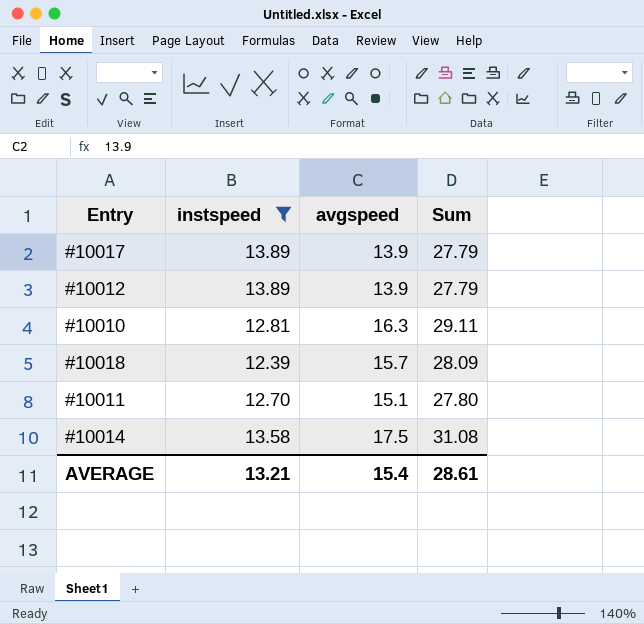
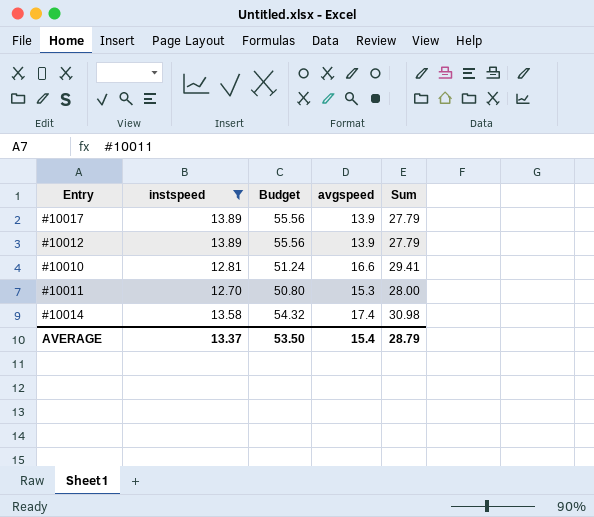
column Budget | formula: none -> [instspeed] * 4
row #10018: 12.39 | 15.7 | 28.09 -> none
#10010 | avgspeed: 16.3 -> 16.6
#10010 | Sum: 29.11 -> 29.41
#10011 | avgspeed: 15.1 -> 15.3
#10011 | Sum: 27.80 -> 28.00
#10014 | avgspeed: 17.5 -> 17.4
#10014 | Sum: 31.08 -> 30.98
AVERAGE | instspeed: 13.21 -> 13.37
AVERAGE | Sum: 28.61 -> 28.79

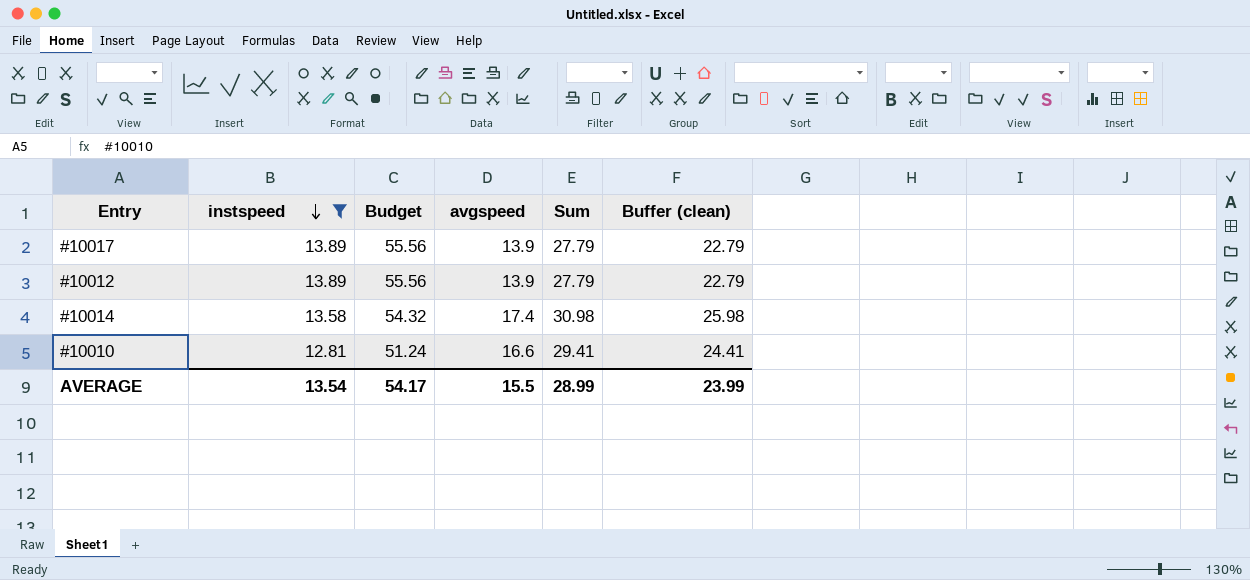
row order: none -> instspeed descending
column Buffer (clean) | formula: none -> [Sum] - 5
row #10011: 12.70 | 50.80 | 15.3 | 28.00 -> none
AVERAGE | instspeed: 13.37 -> 13.54
AVERAGE | Budget: 53.50 -> 54.17
AVERAGE | avgspeed: 15.4 -> 15.5
AVERAGE | Sum: 28.79 -> 28.99

